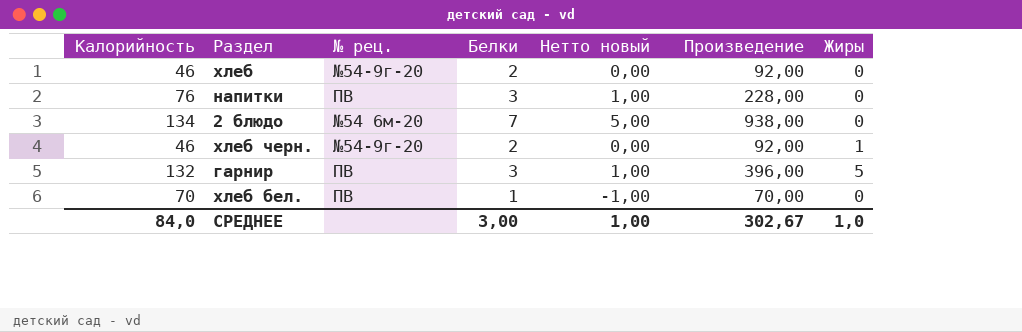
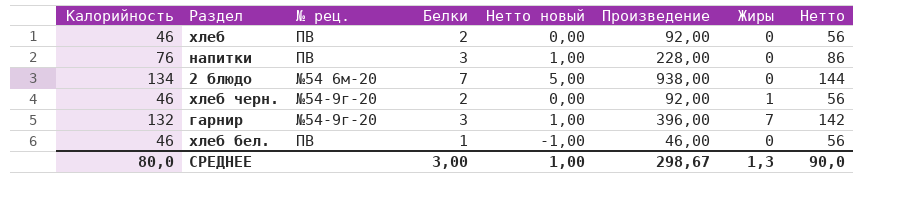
column Нетто | formula: none -> [Калорийность] + 10
хлеб | № рец.: №54-9г-20 -> ПВ
гарнир | № рец.: ПВ -> №54-9г-20
гарнир | Жиры: 5 -> 7
хлеб бел. | Калорийность: 70 -> 46
хлеб бел. | Произведение: 70,00 -> 46,00
СРЕДНЕЕ | Калорийность: 84,0 -> 80,0
СРЕДНЕЕ | Произведение: 302,67 -> 298,67
СРЕДНЕЕ | Жиры: 1,0 -> 1,3

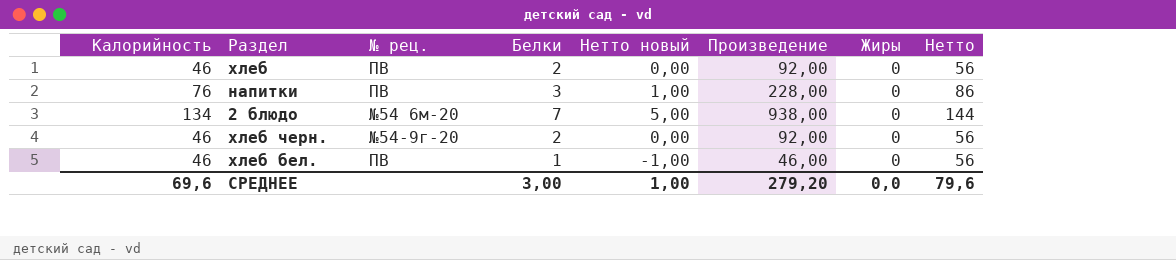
row гарнир: 132 | №54-9г-20 | 3 | 1,00 | 396,00 | 7 | 142 -> none
хлеб черн. | Жиры: 1 -> 0
СРЕДНЕЕ | Калорийность: 80,0 -> 69,6
СРЕДНЕЕ | Произведение: 298,67 -> 279,20
СРЕДНЕЕ | Жиры: 1,3 -> 0,0
СРЕДНЕЕ | Нетто: 90,0 -> 79,6

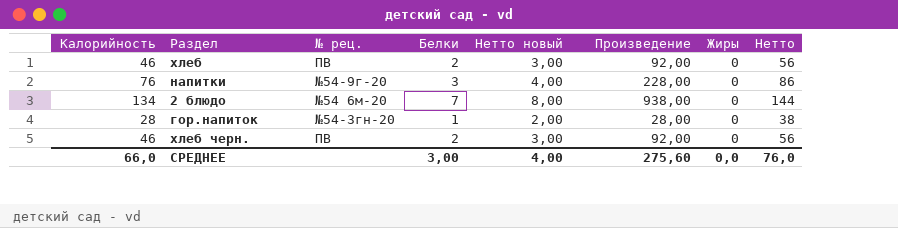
column Нетто новый | formula: [Белки] - 2 -> [Белки] + 1
row хлеб бел.: 46 | ПВ | 1 | -1,00 | 46,00 | 0 | 56 -> none
напитки | № рец.: ПВ -> №54-9г-20
row гор.напиток: none -> 28 | №54-3гн-20 | 1 | 2,00 | 28,00 | 0 | 38
хлеб черн. | № рец.: №54-9г-20 -> ПВ
СРЕДНЕЕ | Калорийность: 69,6 -> 66,0
СРЕДНЕЕ | Нетто новый: 1,00 -> 4,00
СРЕДНЕЕ | Произведение: 279,20 -> 275,60
СРЕДНЕЕ | Нетто: 79,6 -> 76,0

